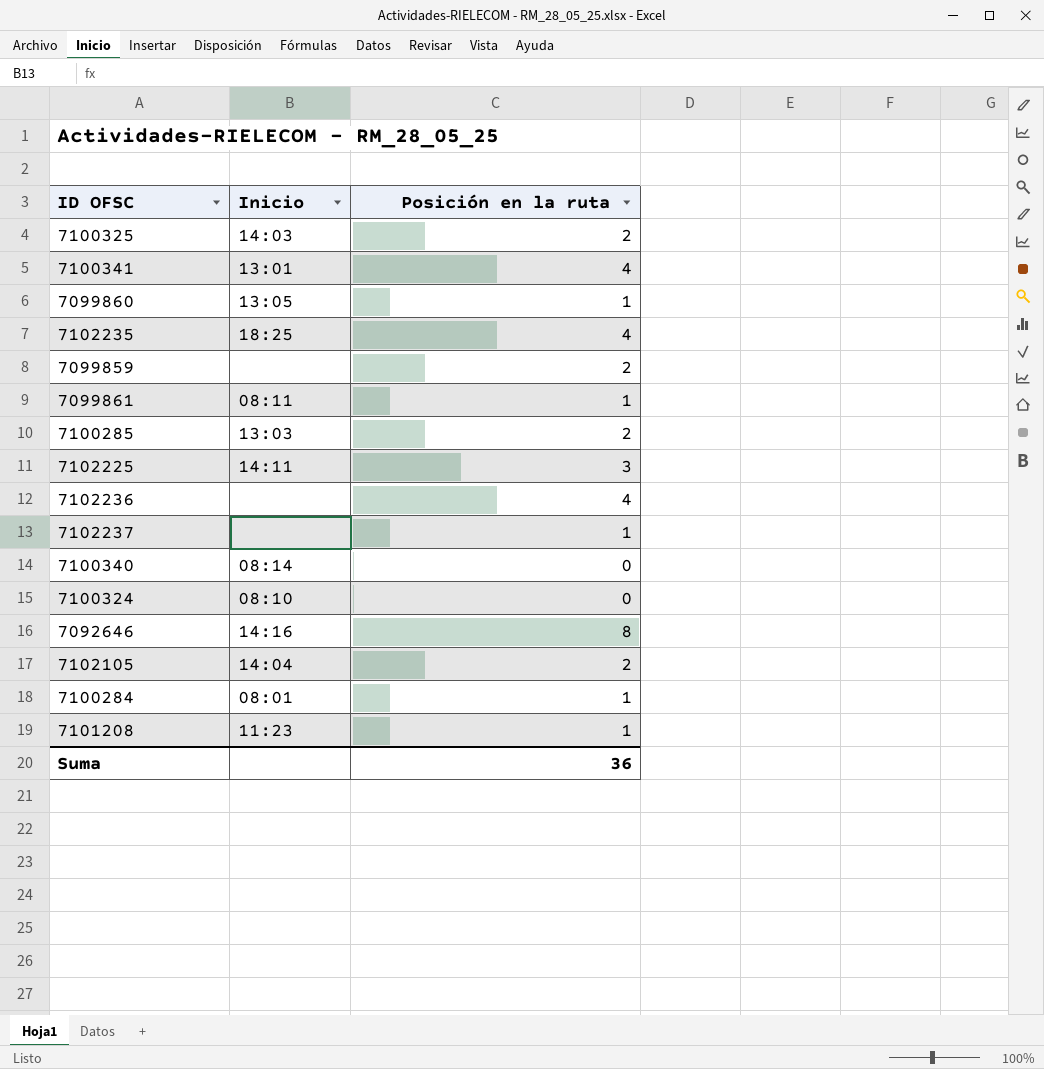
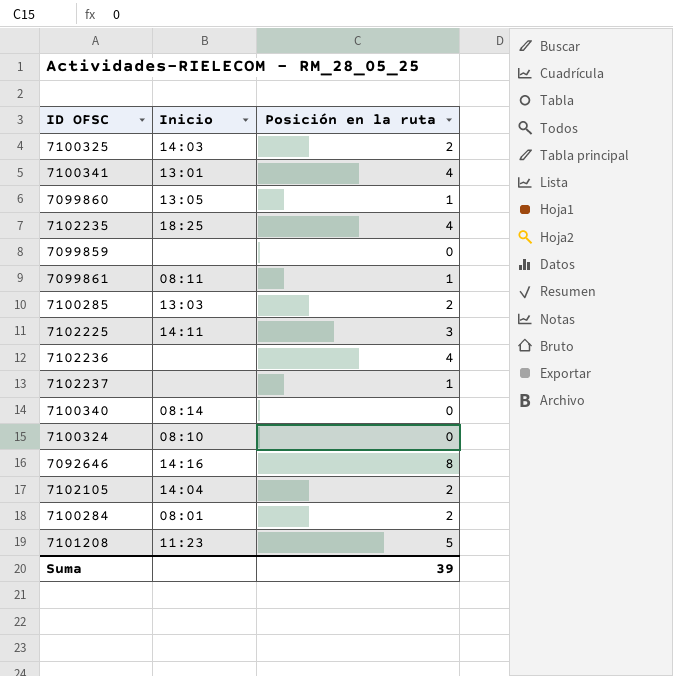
7099859 | Posición en la ruta: 2 -> 0
7100284 | Posición en la ruta: 1 -> 2
7101208 | Posición en la ruta: 1 -> 5
Suma | Posición en la ruta: 36 -> 39

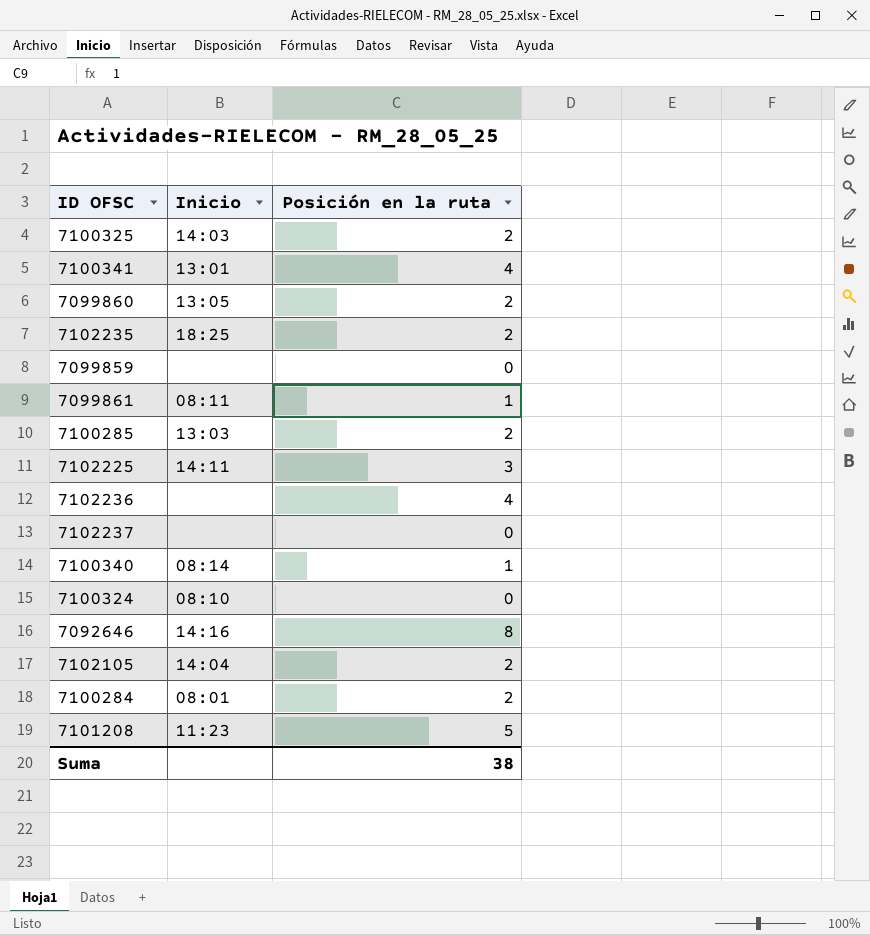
7099860 | Posición en la ruta: 1 -> 2
7102235 | Posición en la ruta: 4 -> 2
7102237 | Posición en la ruta: 1 -> 0
7100340 | Posición en la ruta: 0 -> 1
Suma | Posición en la ruta: 39 -> 38

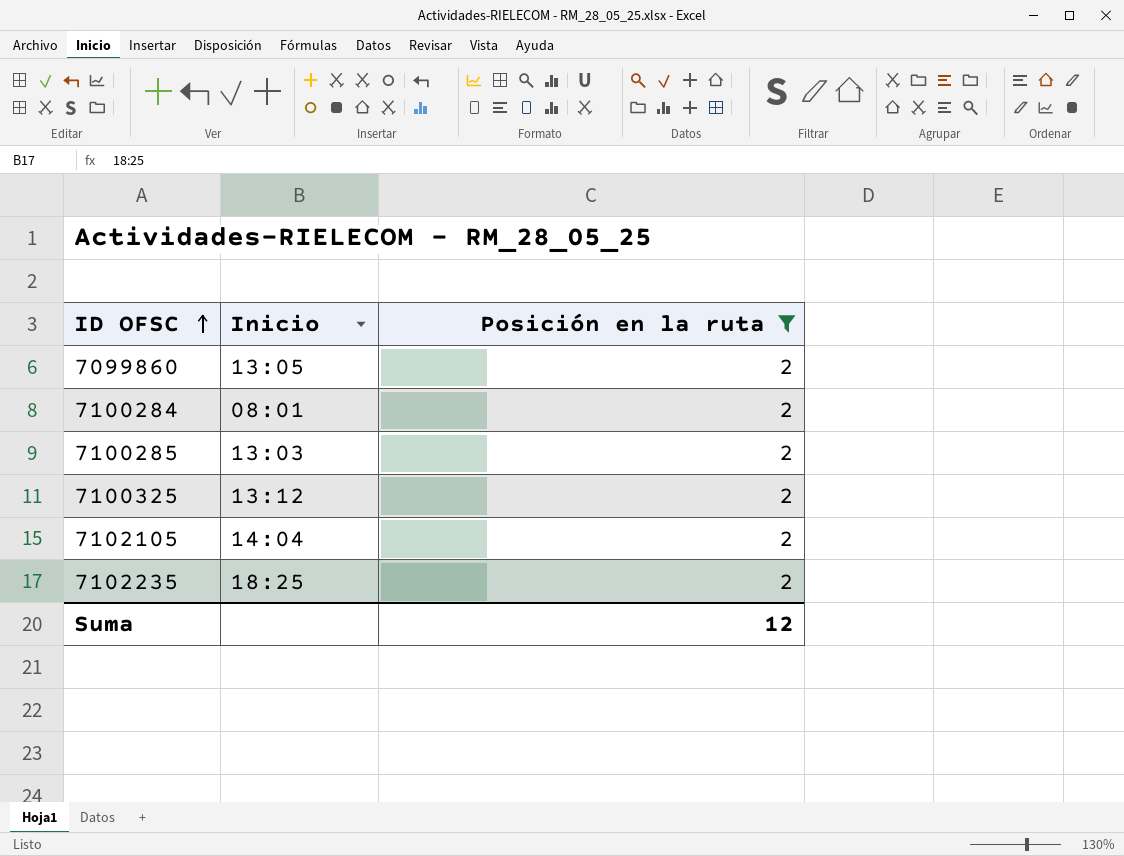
filter: none -> Posición en la ruta = 2
row order: none -> ID OFSC ascending
7100325 | Inicio: 14:03 -> 13:12
Suma | Posición en la ruta: 38 -> 12

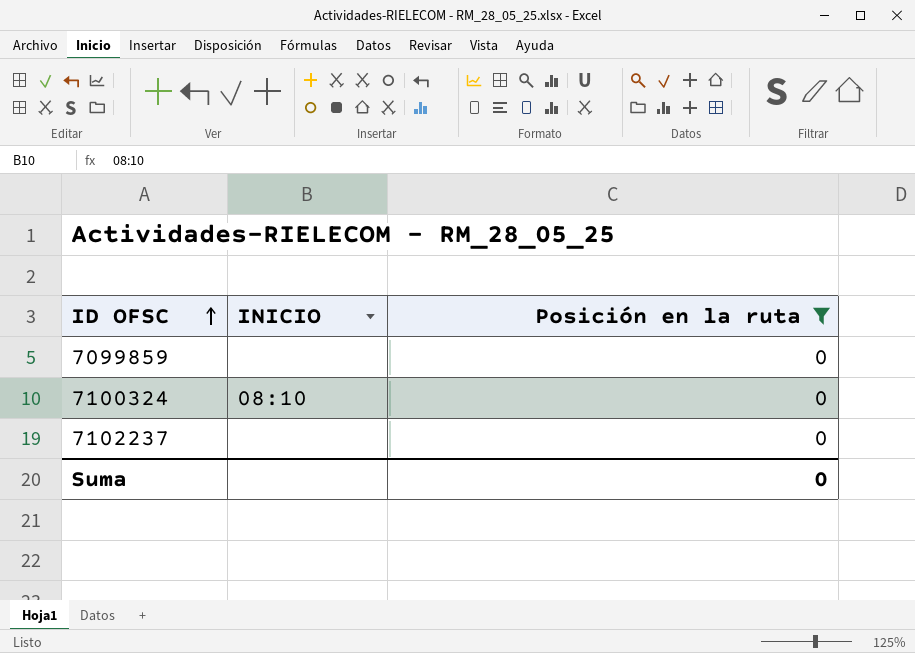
filter: Posición en la ruta = 2 -> Posición en la ruta = 0
column name: Inicio -> INICIO
Suma | Posición en la ruta: 12 -> 0

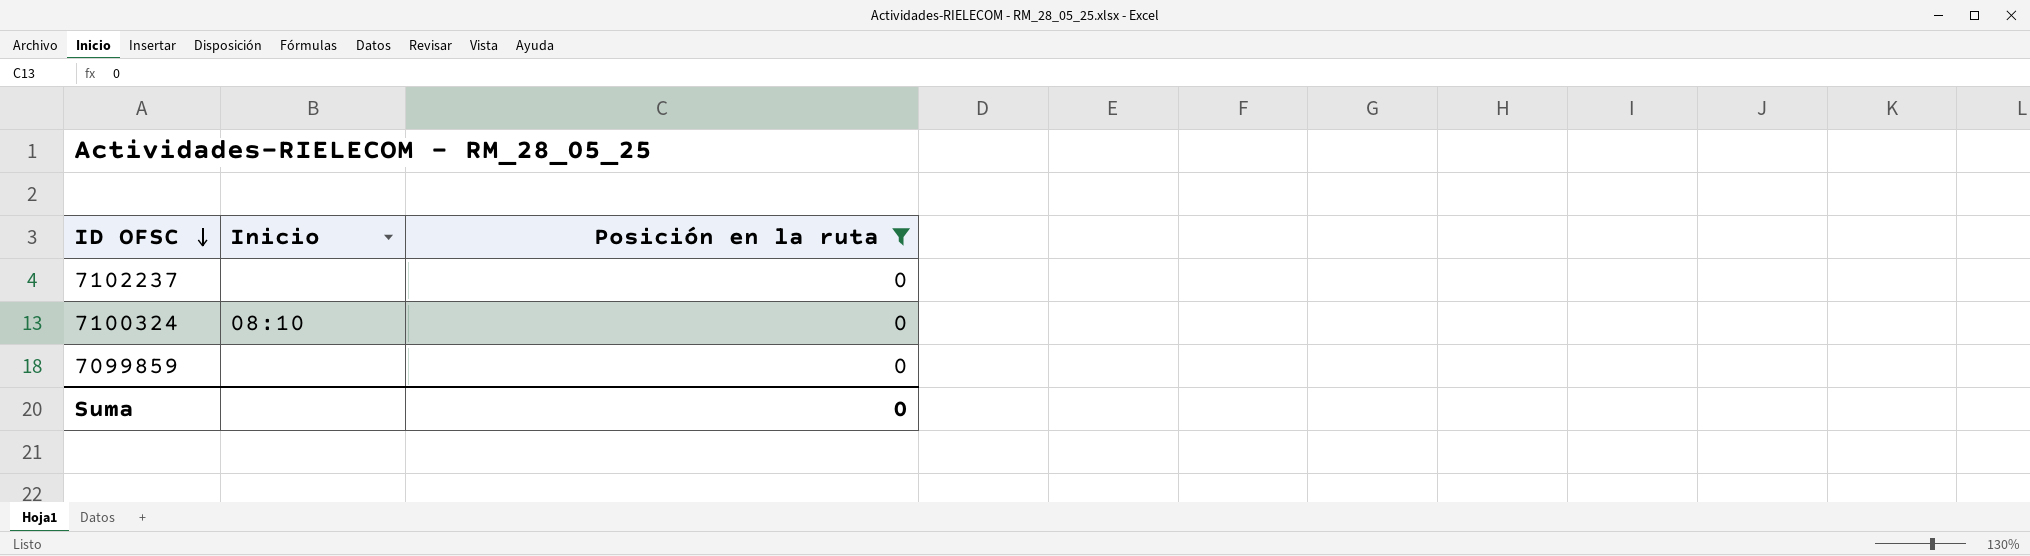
row order: ID OFSC ascending -> ID OFSC descending
column name: INICIO -> Inicio

